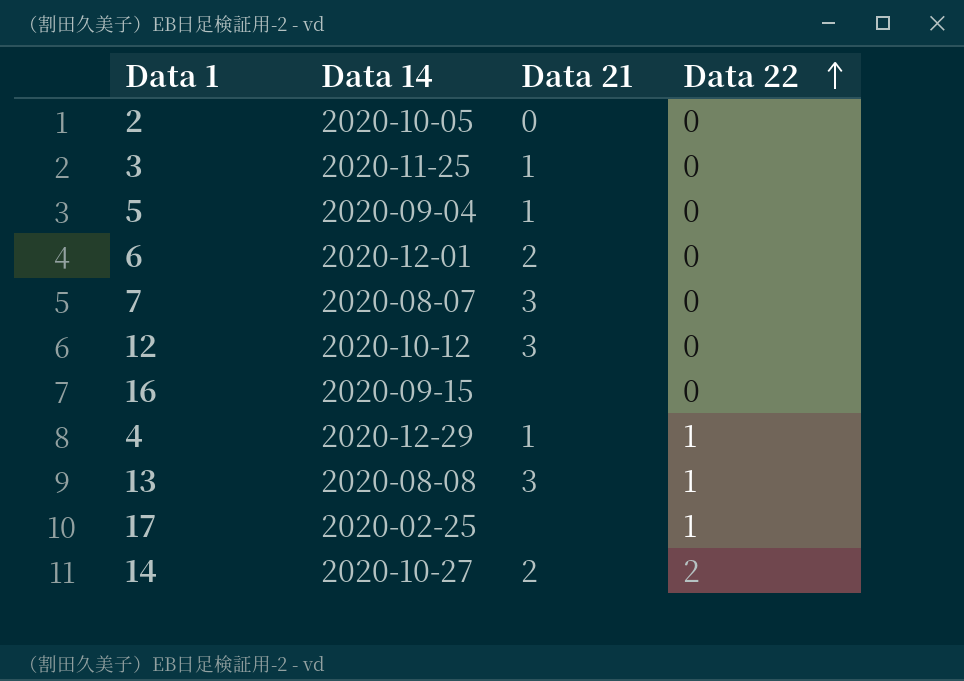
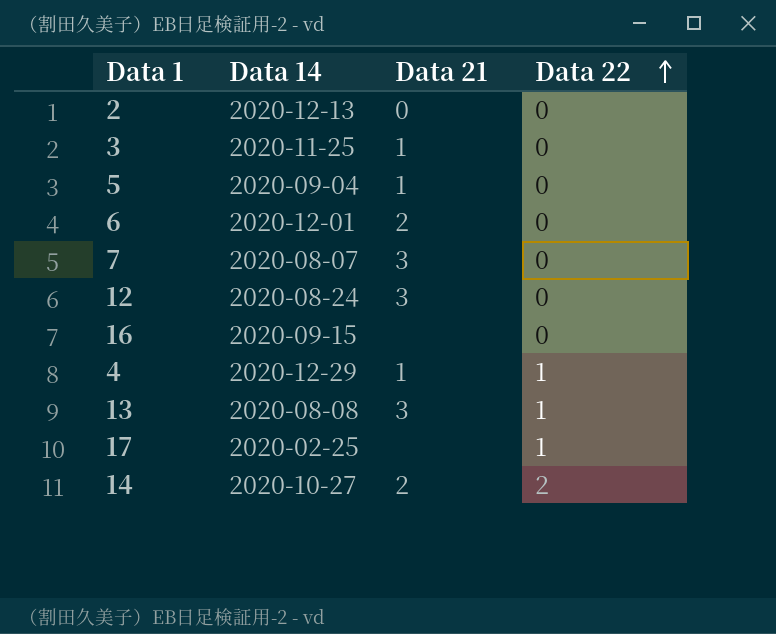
2 | Data 14: 2020-10-05 -> 2020-12-13
12 | Data 14: 2020-10-12 -> 2020-08-24

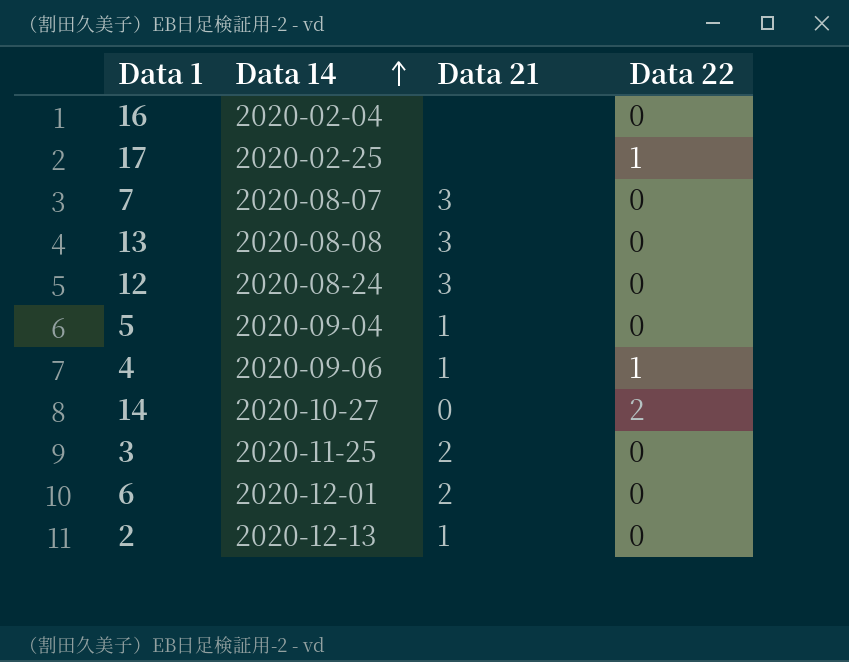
row order: Data 22 ascending -> Data 14 ascending
16 | Data 14: 2020-09-15 -> 2020-02-04
13 | Data 22: 1 -> 0
4 | Data 14: 2020-12-29 -> 2020-09-06
14 | Data 21: 2 -> 0
3 | Data 21: 1 -> 2
2 | Data 21: 0 -> 1

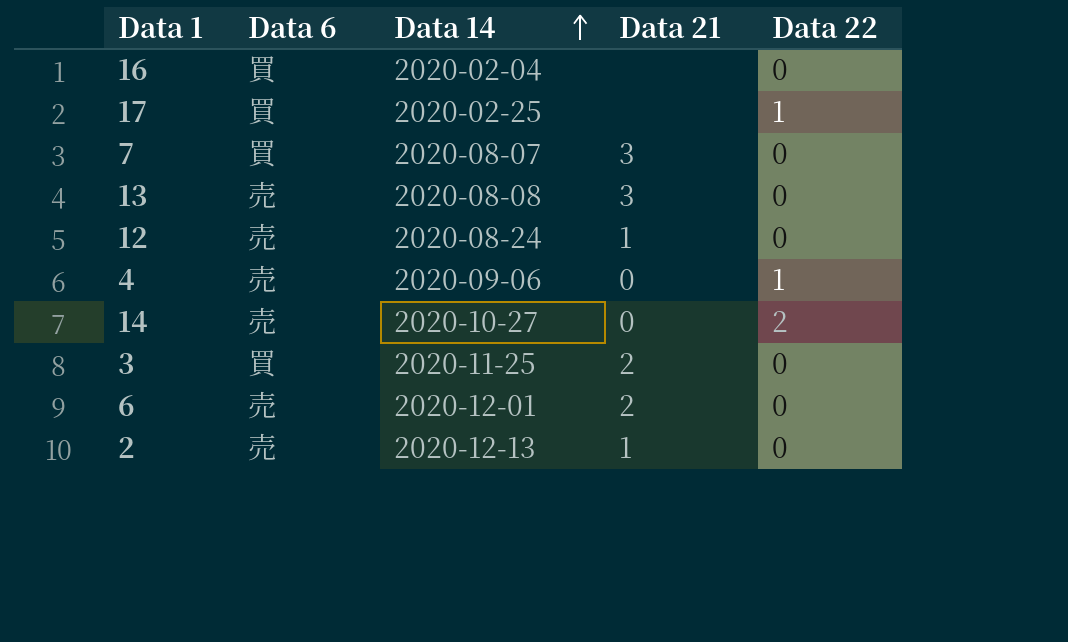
column Data 6 | position: none -> 2
row 5: 2020-09-04 | 1 | 0 -> none
12 | Data 21: 3 -> 1
4 | Data 21: 1 -> 0

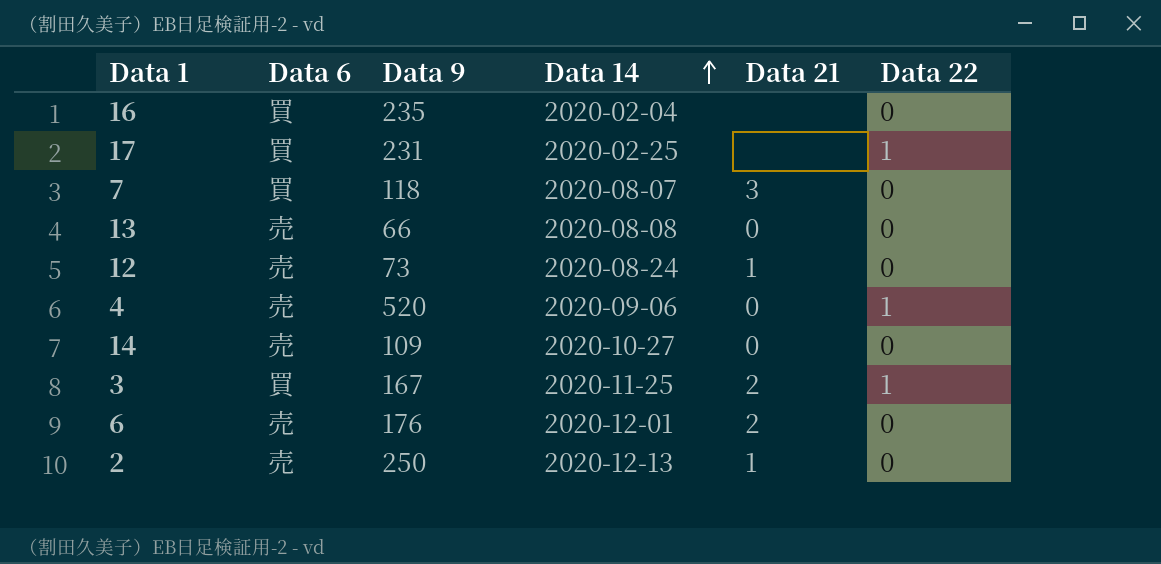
column Data 9 | position: none -> 3
13 | Data 21: 3 -> 0
14 | Data 22: 2 -> 0
3 | Data 22: 0 -> 1

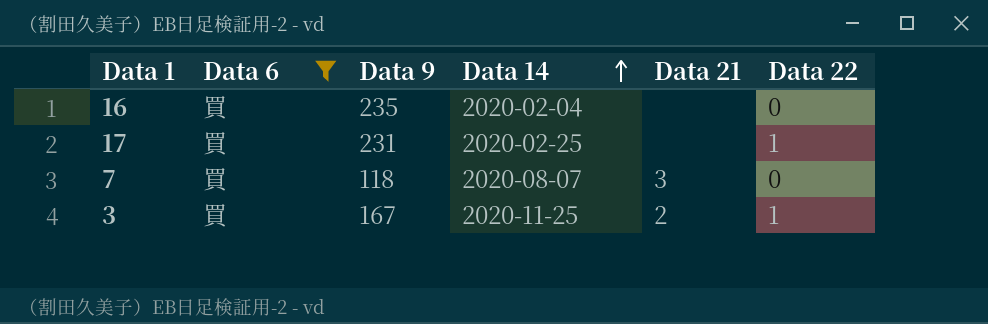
filter: none -> Data 6 = 買

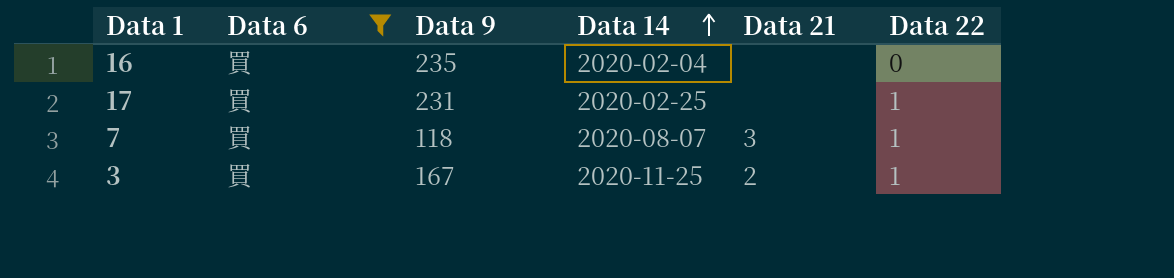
7 | Data 22: 0 -> 1

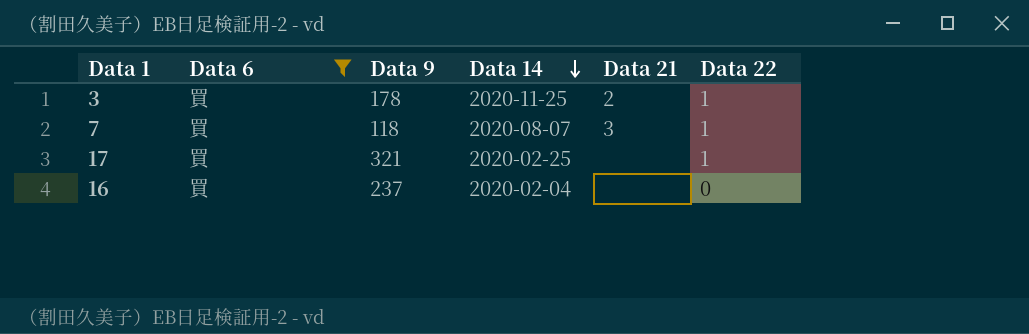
row order: Data 14 ascending -> Data 14 descending
3 | Data 9: 167 -> 178
17 | Data 9: 231 -> 321
16 | Data 9: 235 -> 237

